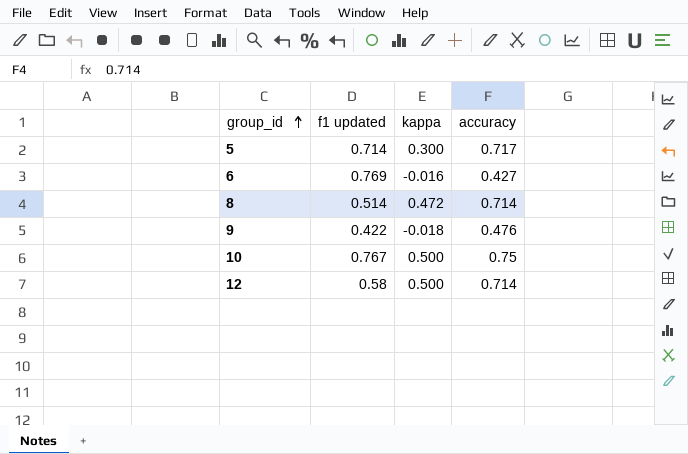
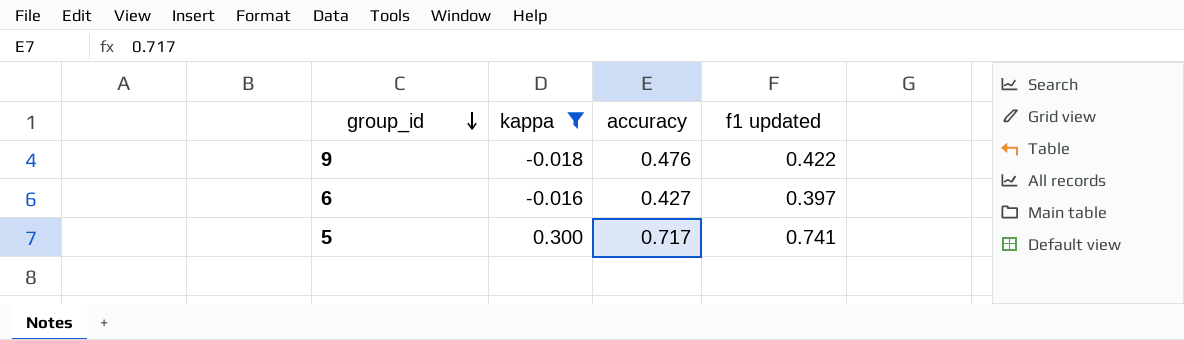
filter: none -> kappa <= 0.300
row order: group_id ascending -> group_id descending
column f1 updated | position: 2 -> 4
6 | f1 updated: 0.769 -> 0.397
5 | f1 updated: 0.714 -> 0.741

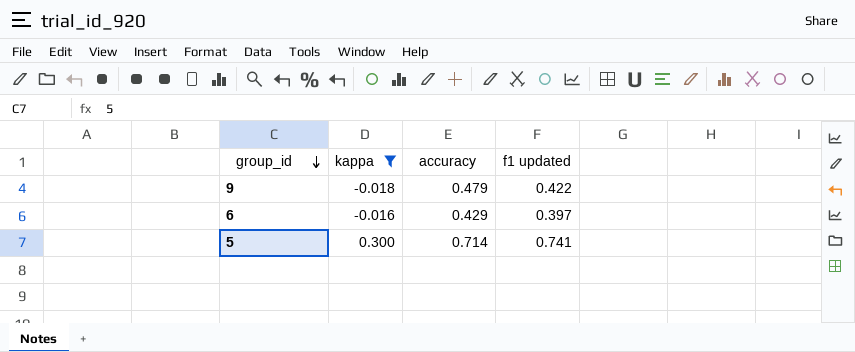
9 | accuracy: 0.476 -> 0.479
6 | accuracy: 0.427 -> 0.429
5 | accuracy: 0.717 -> 0.714

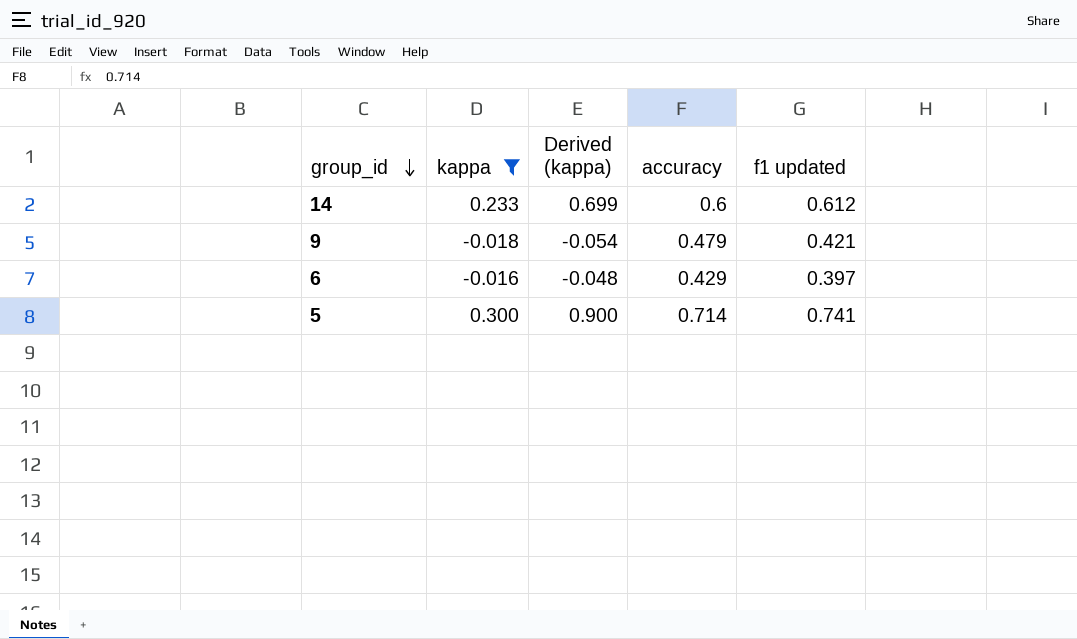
column Derived (kappa) | formula: none -> [kappa] * 3
row 14: none -> 0.233 | 0.699 | 0.6 | 0.612
9 | f1 updated: 0.422 -> 0.421

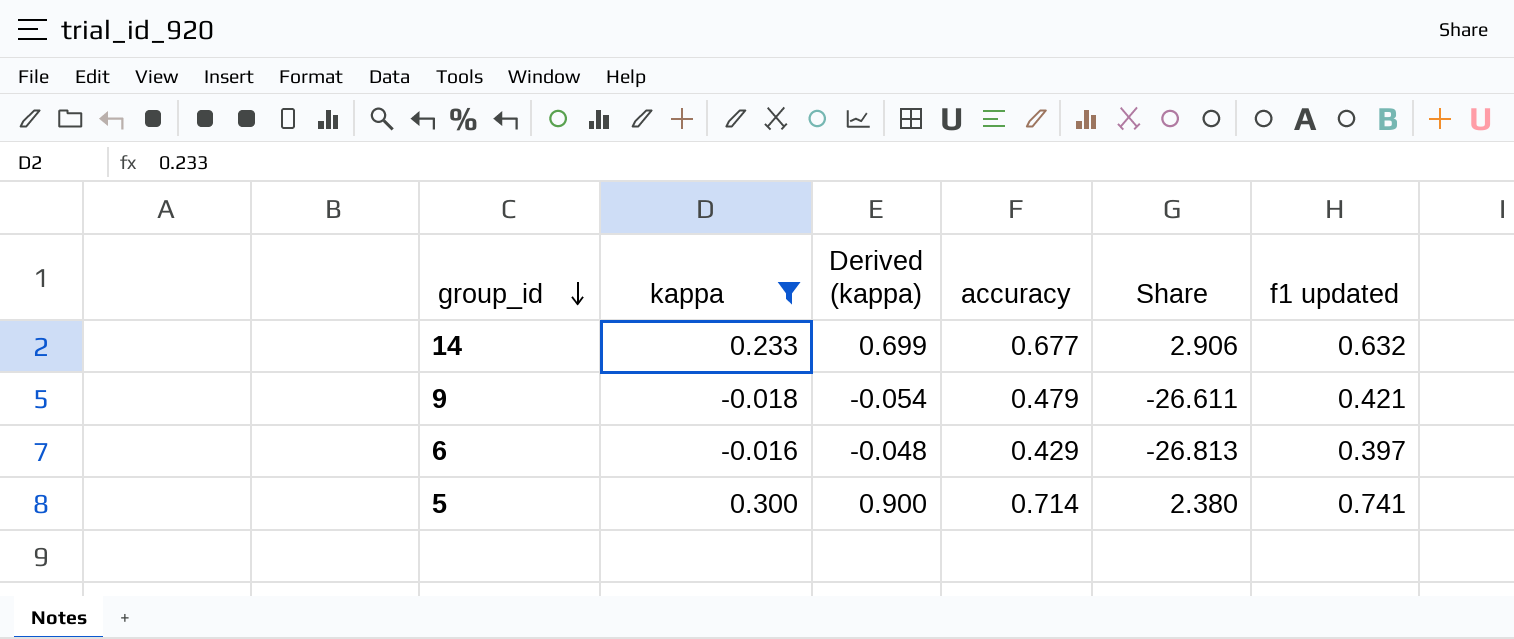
column Share | formula: none -> [accuracy] / [kappa]
14 | accuracy: 0.6 -> 0.677
14 | f1 updated: 0.612 -> 0.632

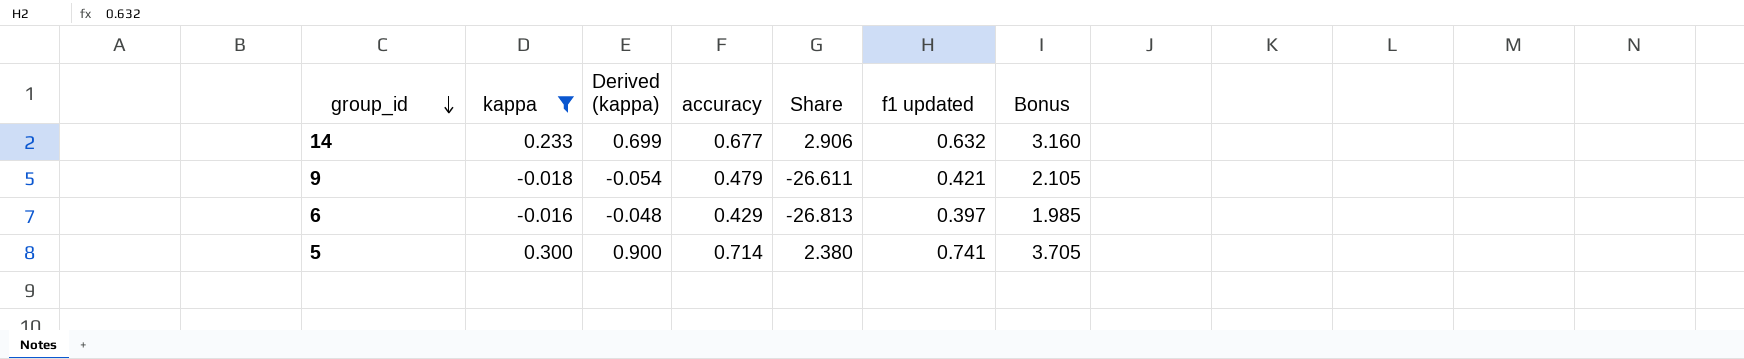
column Bonus | formula: none -> [f1 updated] * 5

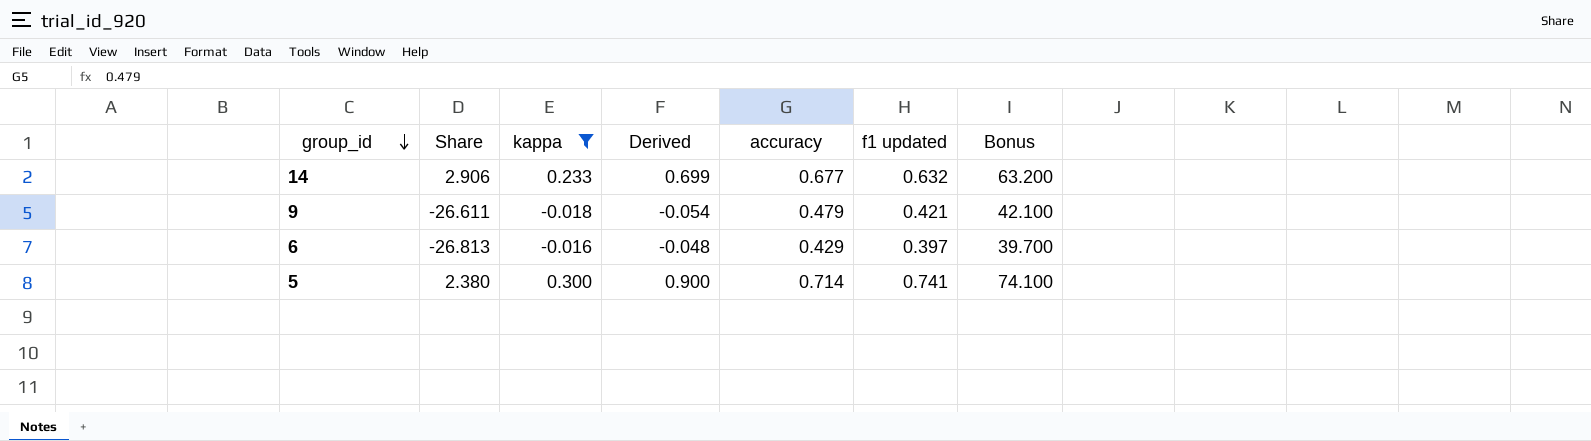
column Share | position: 5 -> 2
column name: Derived (kappa) -> Derived
column Bonus | formula: [f1 updated] * 5 -> [f1 updated] * 100

